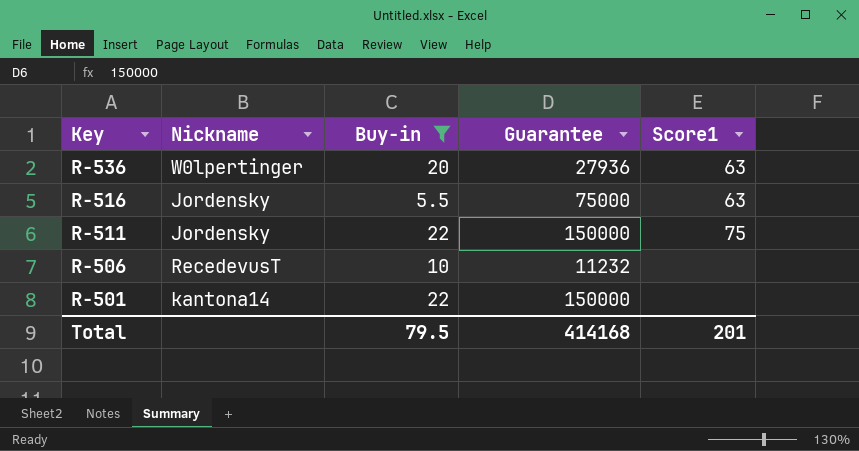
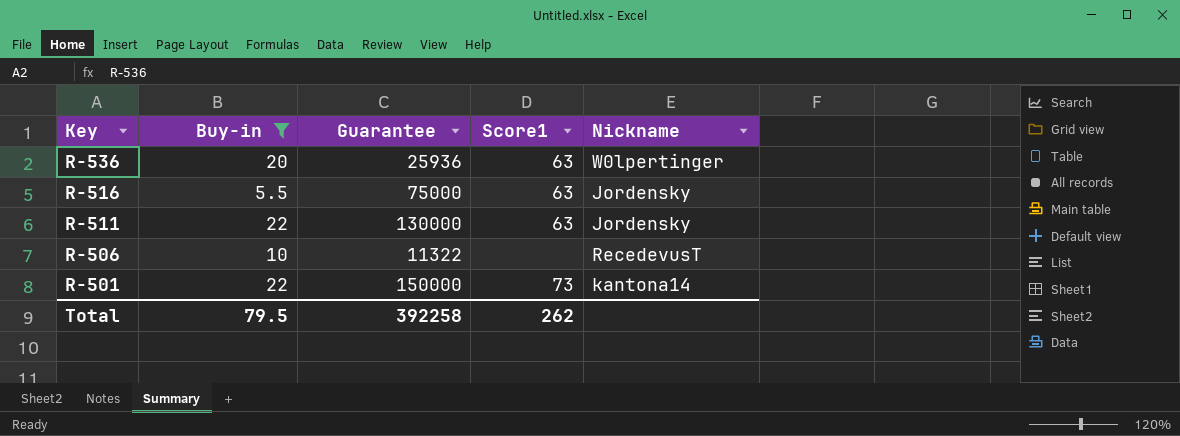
column Nickname | position: 2 -> 5
R-536 | Guarantee: 27936 -> 25936
R-511 | Guarantee: 150000 -> 130000
R-511 | Score1: 75 -> 63
R-506 | Guarantee: 11232 -> 11322
R-501 | Score1: none -> 73
Total | Guarantee: 414168 -> 392258
Total | Score1: 201 -> 262

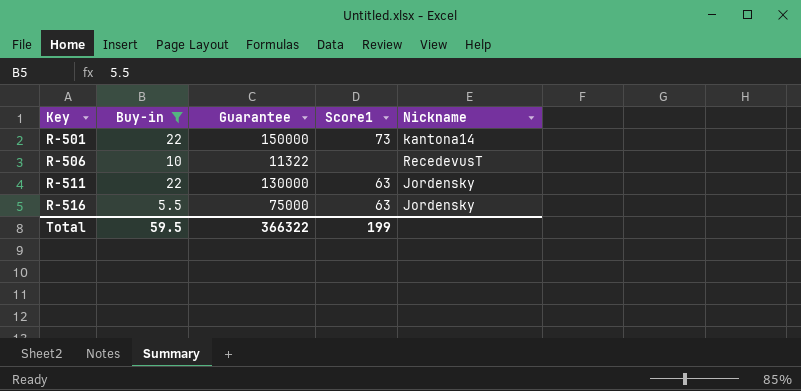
row order: Key descending -> Key ascending
row R-536: 20 | 25936 | 63 | W0lpertinger -> none
Total | Buy-in: 79.5 -> 59.5
Total | Guarantee: 392258 -> 366322
Total | Score1: 262 -> 199

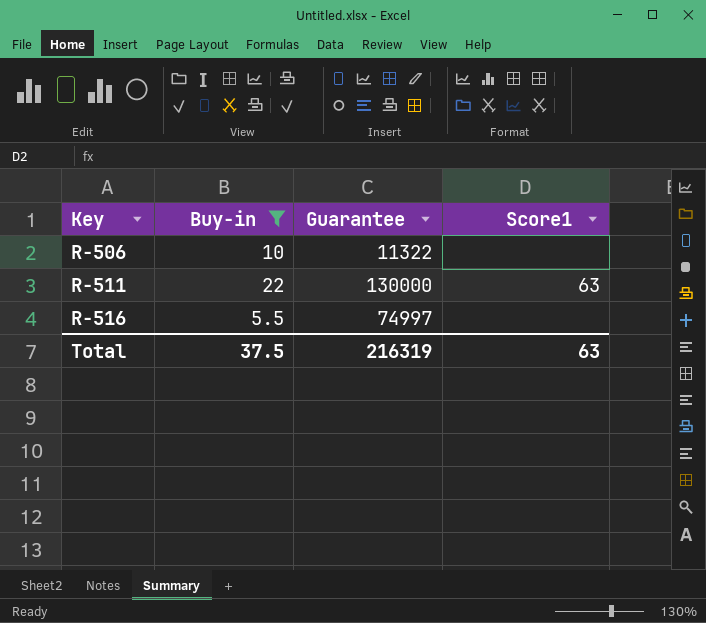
column Nickname | position: 5 -> none
row R-501: 22 | 150000 | 73 | kantona14 -> none
R-516 | Guarantee: 75000 -> 74997
R-516 | Score1: 63 -> none
Total | Buy-in: 59.5 -> 37.5
Total | Guarantee: 366322 -> 216319
Total | Score1: 199 -> 63

